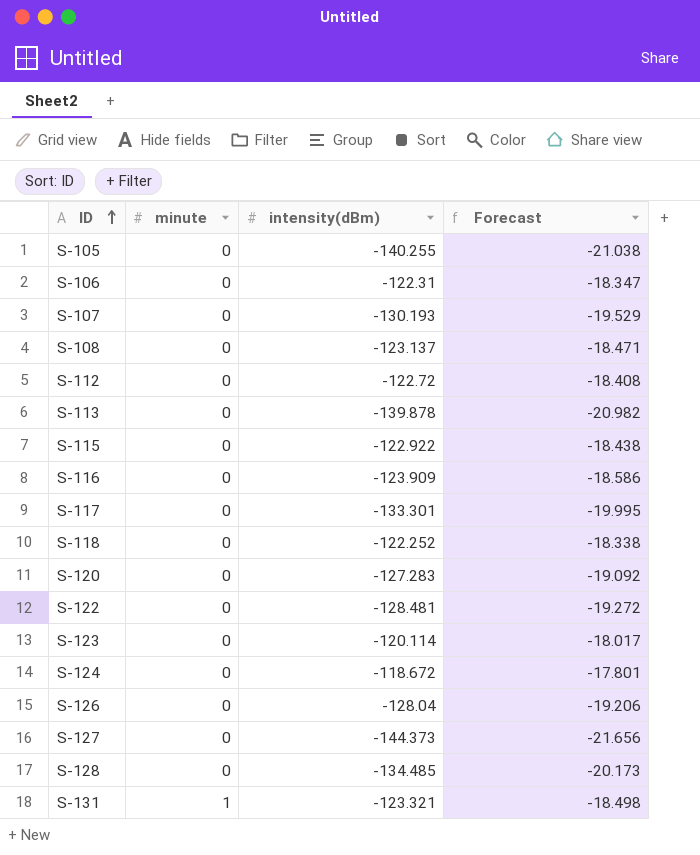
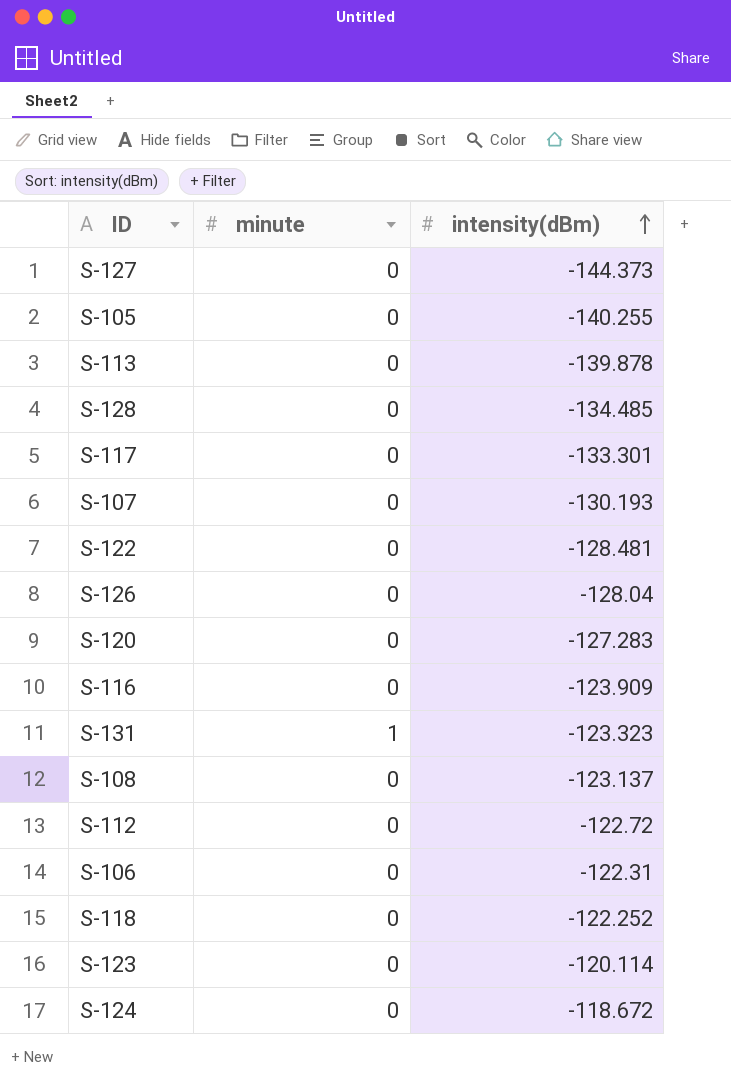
row order: ID ascending -> intensity(dBm) ascending
column Forecast | formula: [intensity(dBm)] * 0.15 -> none
row S-115: 0 | -122.922 | -18.438 -> none
S-131 | intensity(dBm): -123.321 -> -123.323

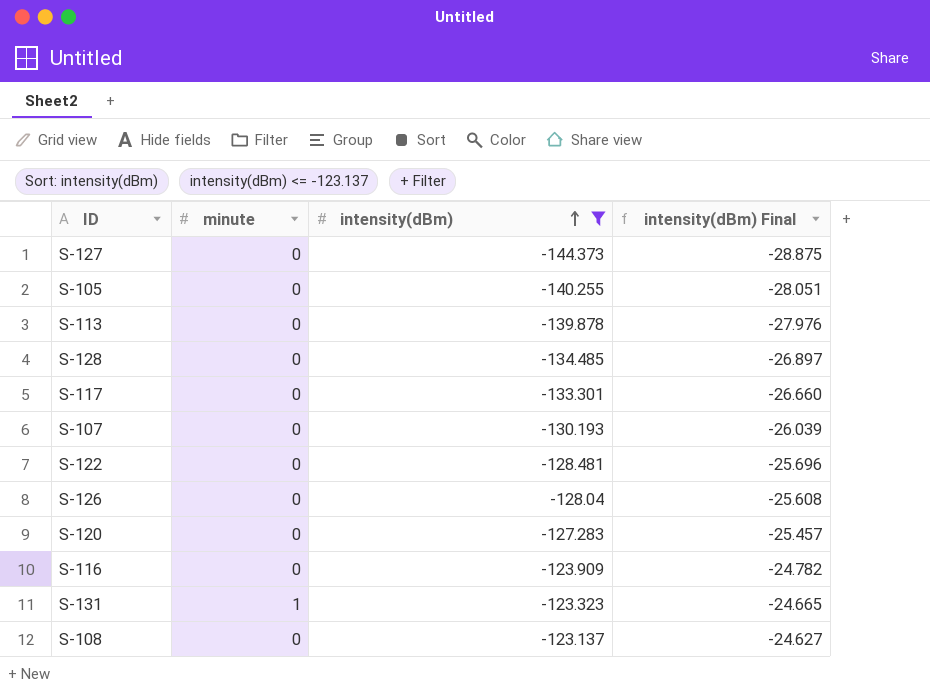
filter: none -> intensity(dBm) <= -123.137
column intensity(dBm) Final | formula: none -> [intensity(dBm)] * 0.2

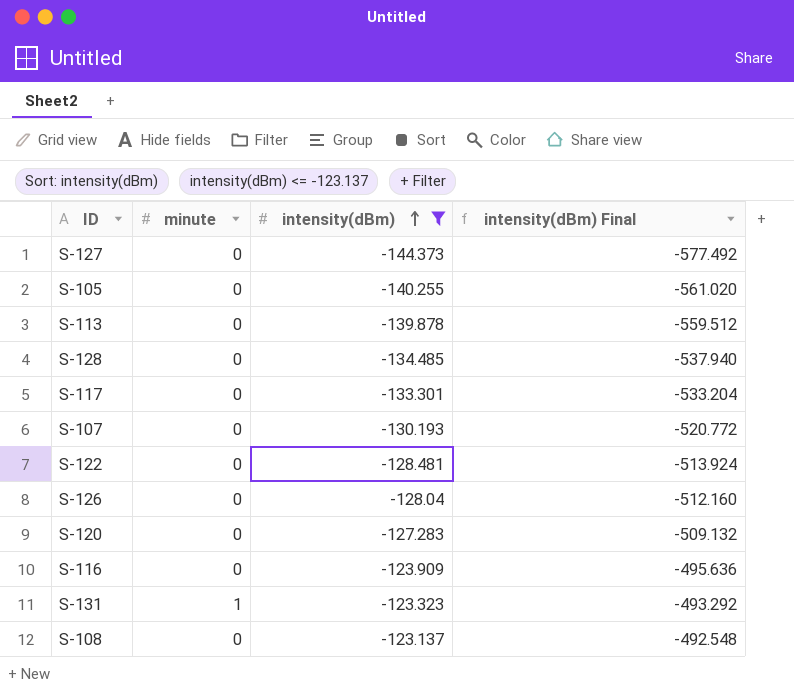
column intensity(dBm) Final | formula: [intensity(dBm)] * 0.2 -> [intensity(dBm)] * 4

